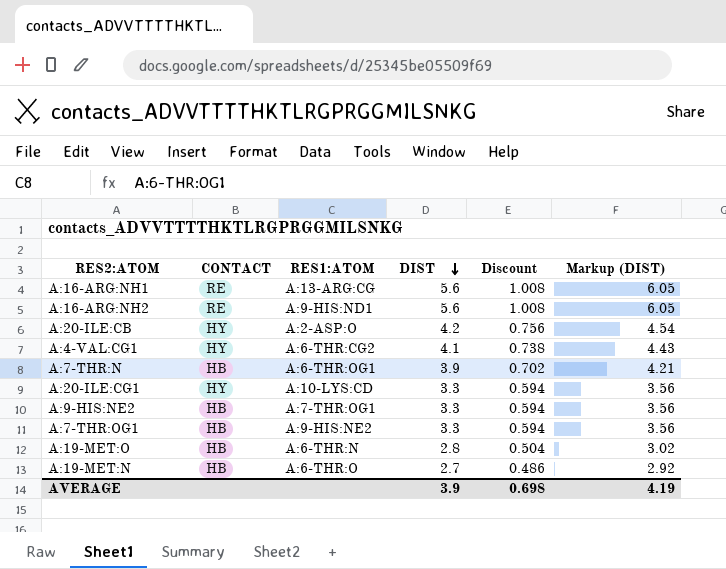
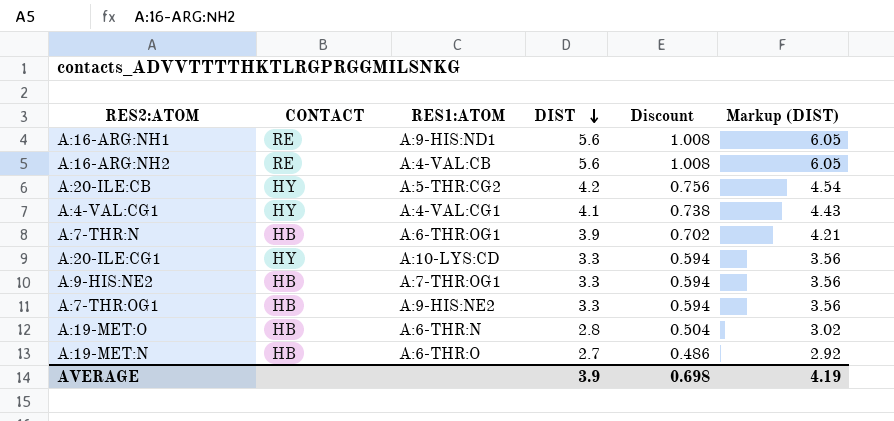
A:16-ARG:NH1 | RES1:ATOM: A:13-ARG:CG -> A:9-HIS:ND1
A:16-ARG:NH2 | RES1:ATOM: A:9-HIS:ND1 -> A:4-VAL:CB
A:20-ILE:CB | RES1:ATOM: A:2-ASP:O -> A:5-THR:CG2
A:4-VAL:CG1 | RES1:ATOM: A:6-THR:CG2 -> A:4-VAL:CG1

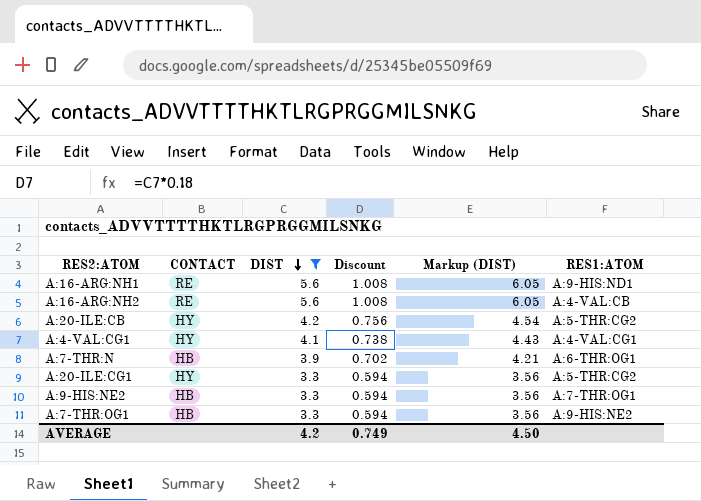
filter: none -> DIST >= 3.3
column RES1:ATOM | position: 3 -> 6
A:20-ILE:CG1 | RES1:ATOM: A:10-LYS:CD -> A:5-THR:CG2
AVERAGE | DIST: 3.9 -> 4.2
AVERAGE | Discount: 0.698 -> 0.749
AVERAGE | Markup (DIST): 4.19 -> 4.50

